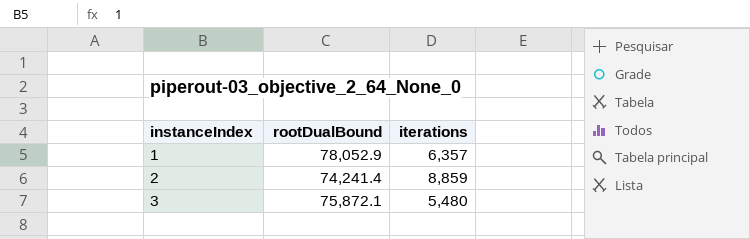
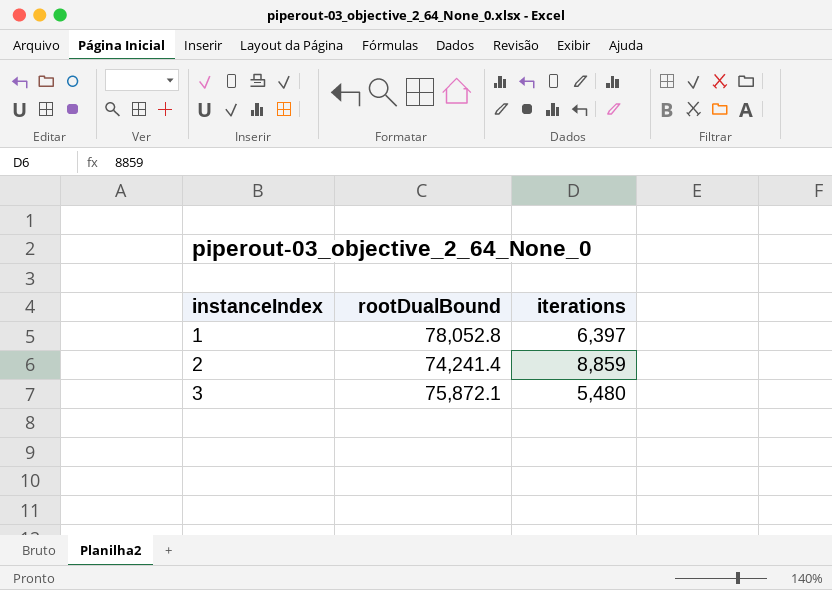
1 | rootDualBound: 78,052.9 -> 78,052.8
1 | iterations: 6,357 -> 6,397

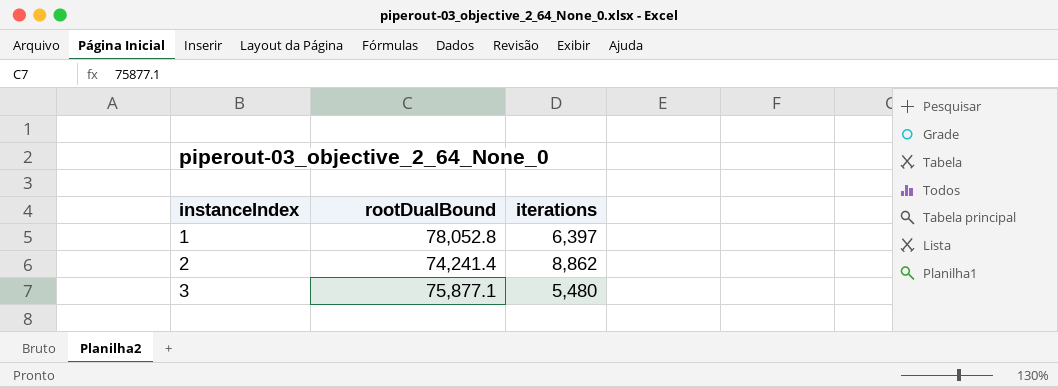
2 | iterations: 8,859 -> 8,862
3 | rootDualBound: 75,872.1 -> 75,877.1

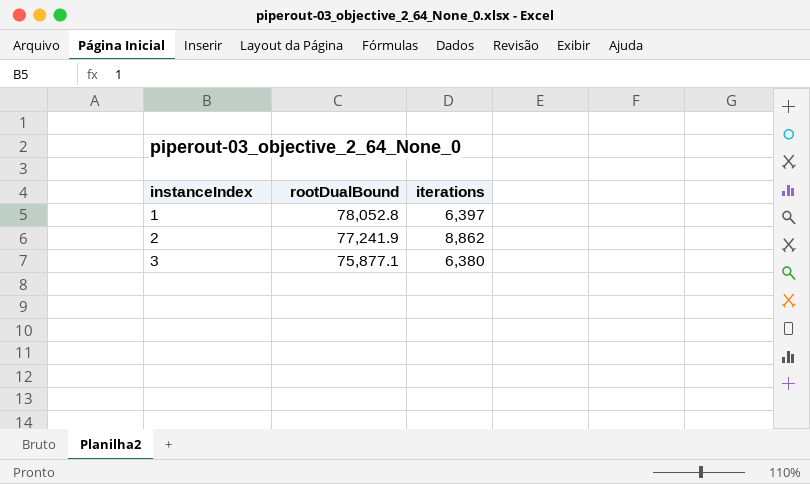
2 | rootDualBound: 74,241.4 -> 77,241.9
3 | iterations: 5,480 -> 6,380

